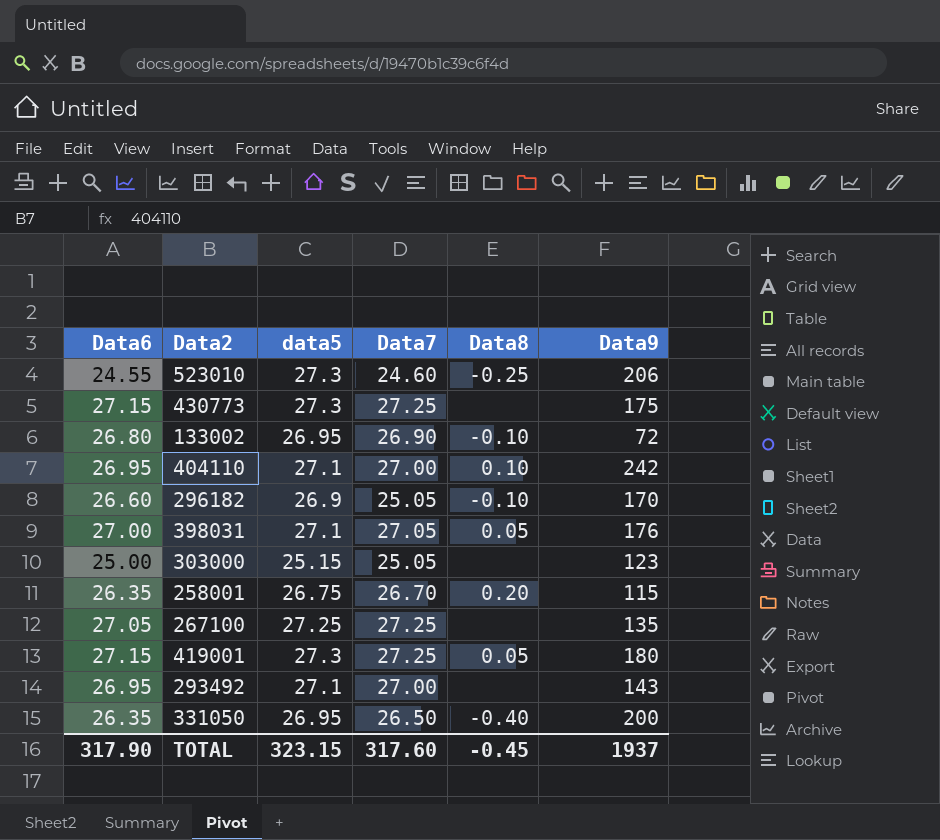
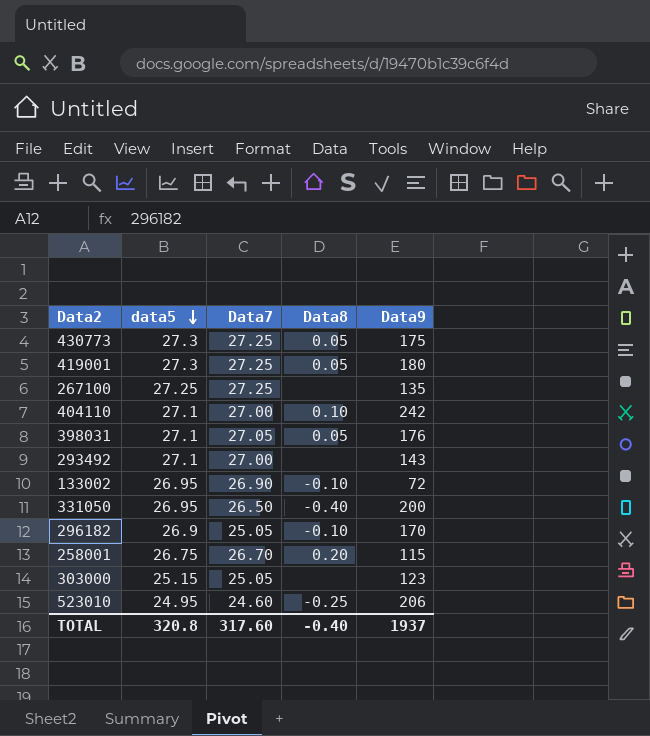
row order: none -> data5 descending
column Data6 | position: 1 -> none
430773 | Data8: none -> 0.05
523010 | data5: 27.3 -> 24.95
TOTAL | data5: 323.15 -> 320.8
TOTAL | Data8: -0.45 -> -0.40

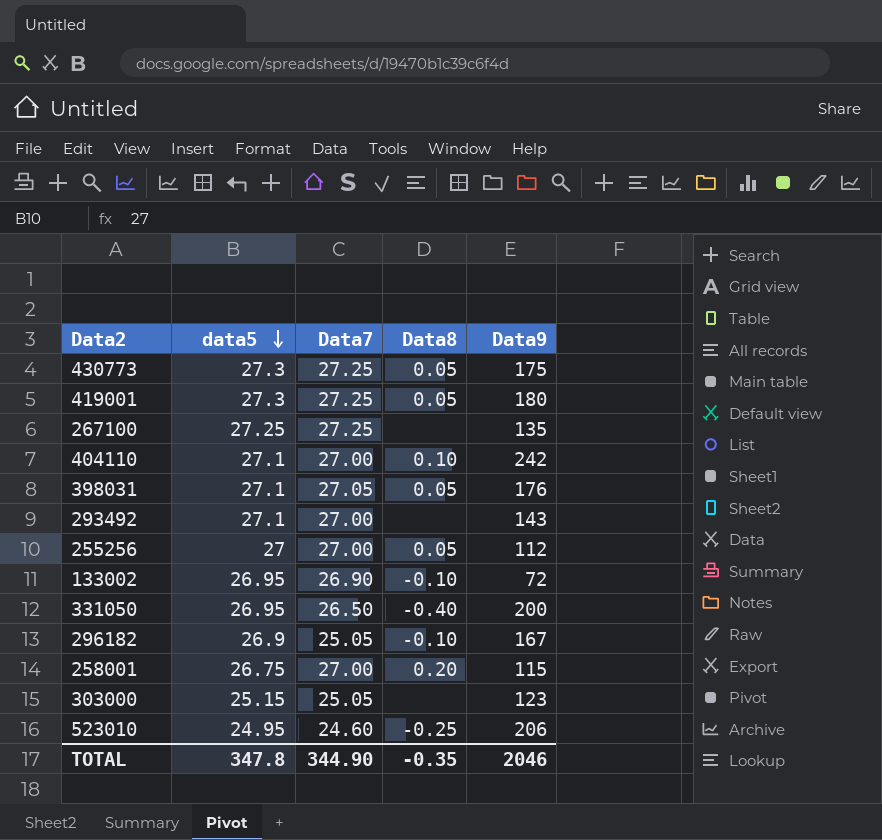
row 255256: none -> 27 | 27.00 | 0.05 | 112
296182 | Data9: 170 -> 167
258001 | Data7: 26.70 -> 27.00
TOTAL | data5: 320.8 -> 347.8
TOTAL | Data7: 317.60 -> 344.90
TOTAL | Data8: -0.40 -> -0.35
TOTAL | Data9: 1937 -> 2046

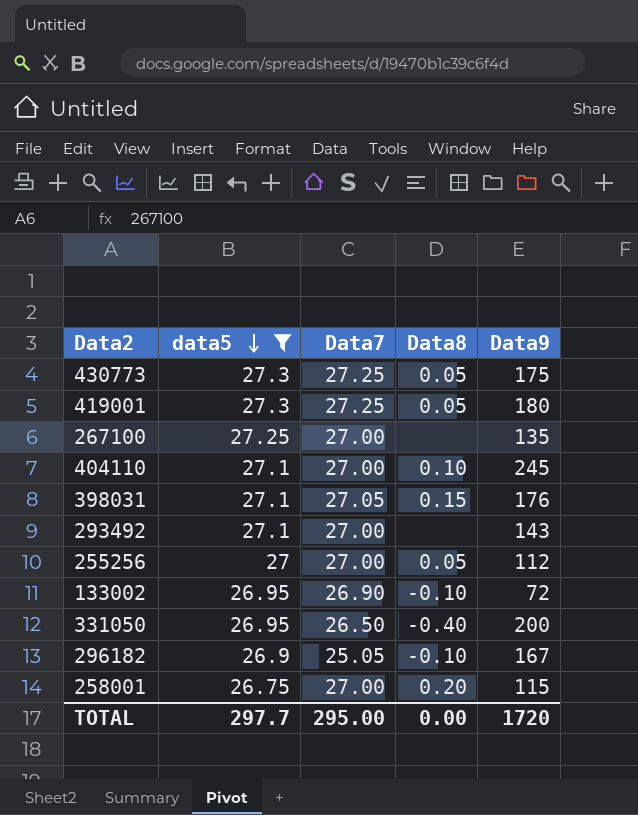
filter: none -> data5 >= 26.75
267100 | Data7: 27.25 -> 27.00
404110 | Data9: 242 -> 245
398031 | Data8: 0.05 -> 0.15
TOTAL | data5: 347.8 -> 297.7
TOTAL | Data7: 344.90 -> 295.00
TOTAL | Data8: -0.35 -> 0.00
TOTAL | Data9: 2046 -> 1720

